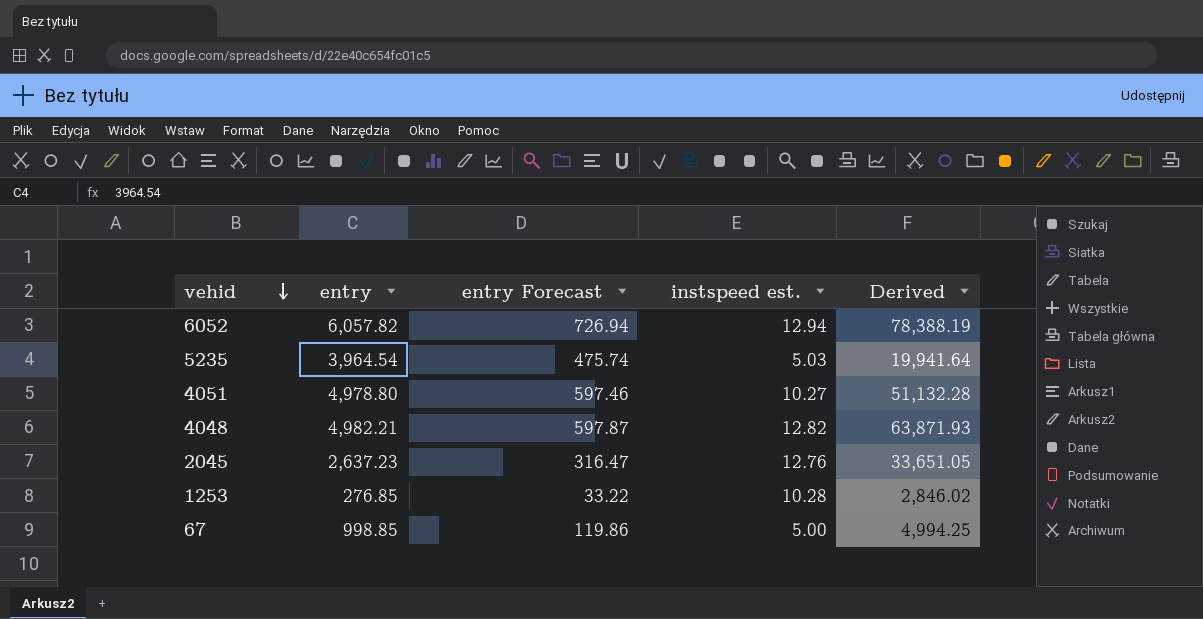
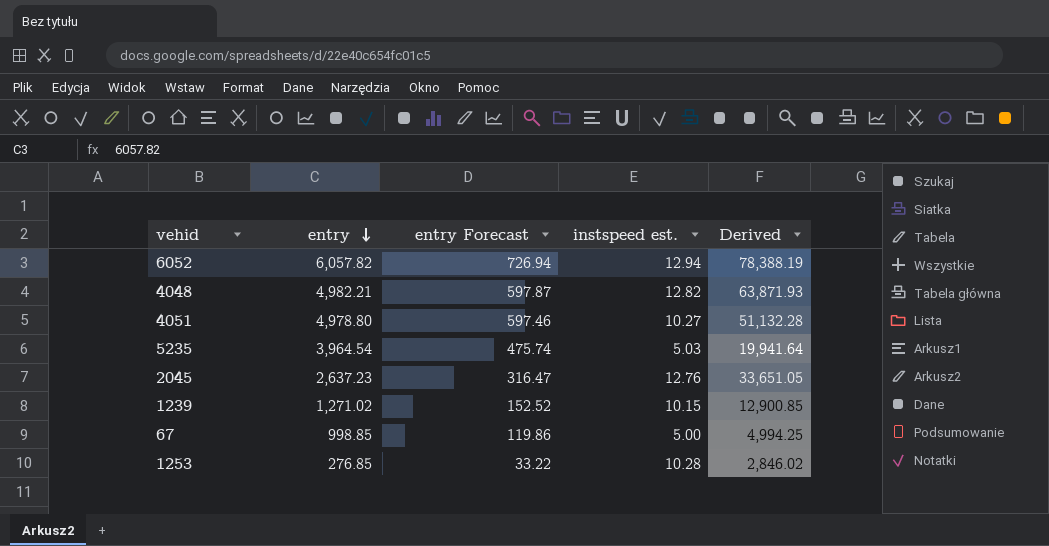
row order: vehid descending -> entry descending
row 1239: none -> 1,271.02 | 152.52 | 10.15 | 12,900.85

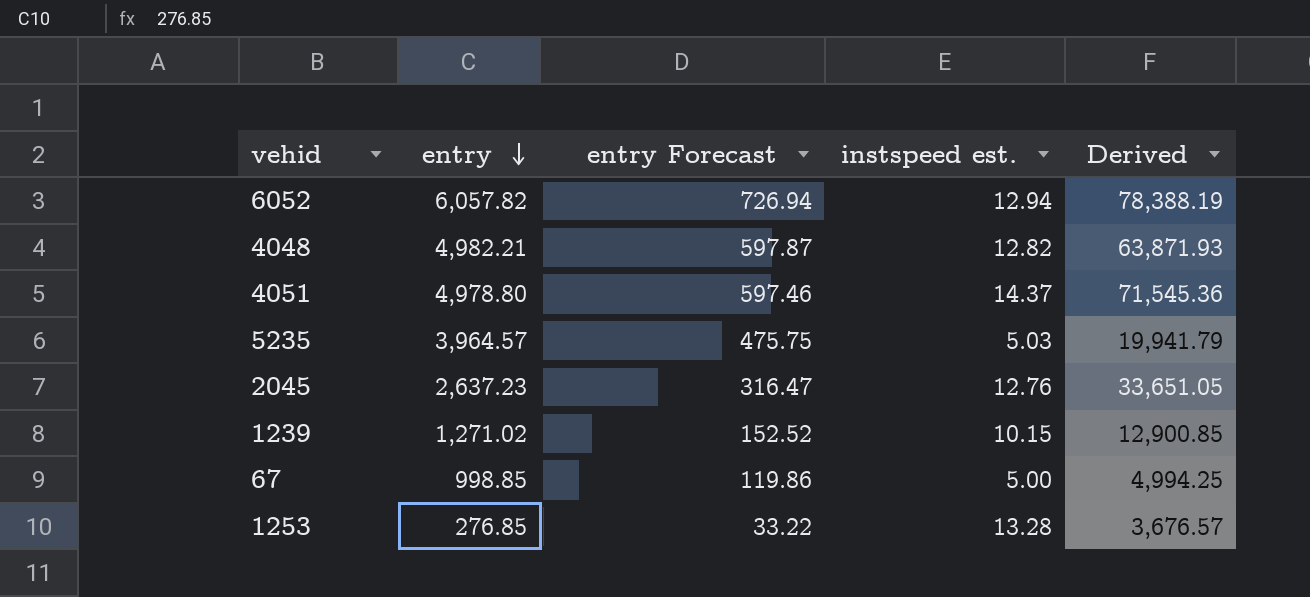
4051 | instspeed est.: 10.27 -> 14.37
4051 | Derived: 51,132.28 -> 71,545.36
5235 | entry: 3,964.54 -> 3,964.57
5235 | entry Forecast: 475.74 -> 475.75
5235 | Derived: 19,941.64 -> 19,941.79
1253 | instspeed est.: 10.28 -> 13.28
1253 | Derived: 2,846.02 -> 3,676.57

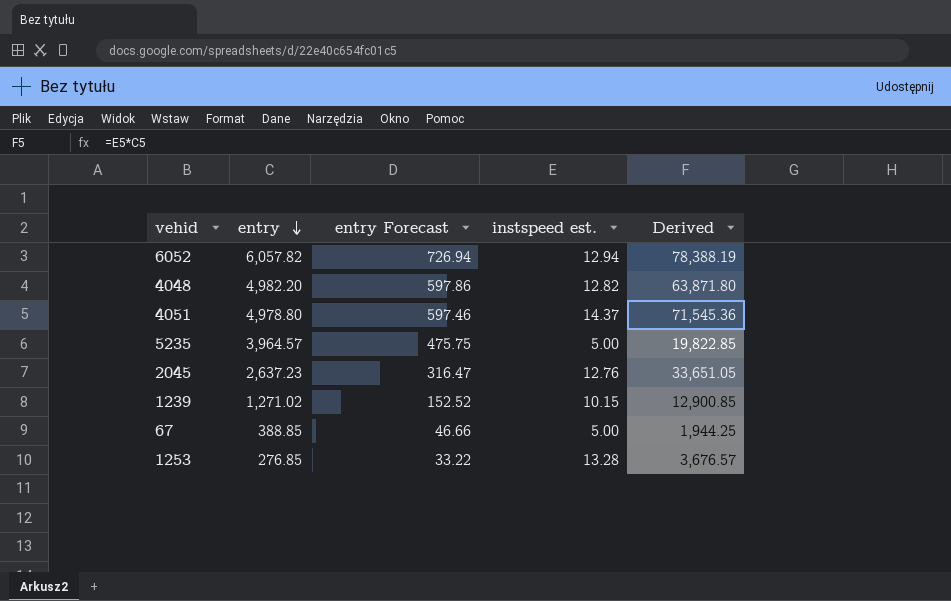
4048 | entry: 4,982.21 -> 4,982.20
4048 | entry Forecast: 597.87 -> 597.86
4048 | Derived: 63,871.93 -> 63,871.80
5235 | instspeed est.: 5.03 -> 5.00
5235 | Derived: 19,941.79 -> 19,822.85
67 | entry: 998.85 -> 388.85
67 | entry Forecast: 119.86 -> 46.66
67 | Derived: 4,994.25 -> 1,944.25

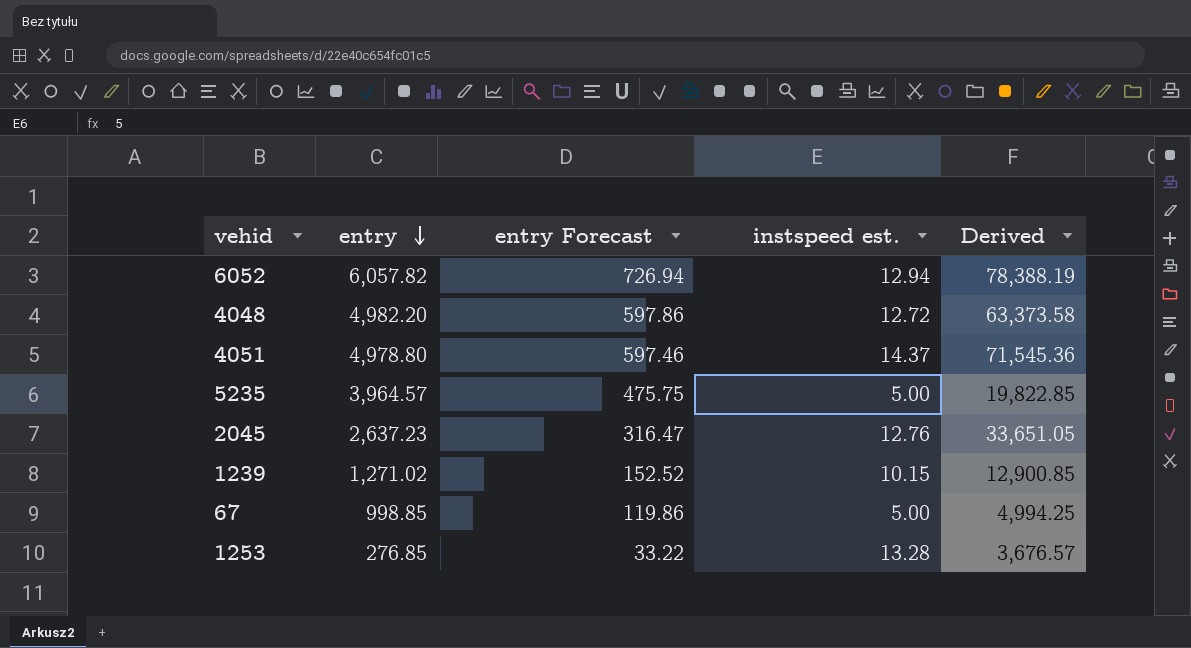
4048 | instspeed est.: 12.82 -> 12.72
4048 | Derived: 63,871.80 -> 63,373.58
67 | entry: 388.85 -> 998.85
67 | entry Forecast: 46.66 -> 119.86
67 | Derived: 1,944.25 -> 4,994.25

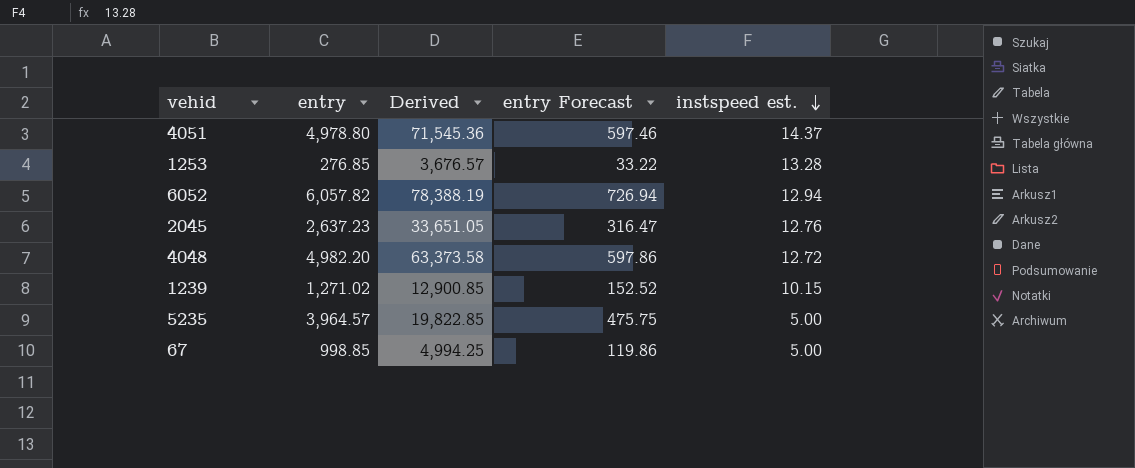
row order: entry descending -> instspeed est. descending
column Derived | position: 5 -> 3

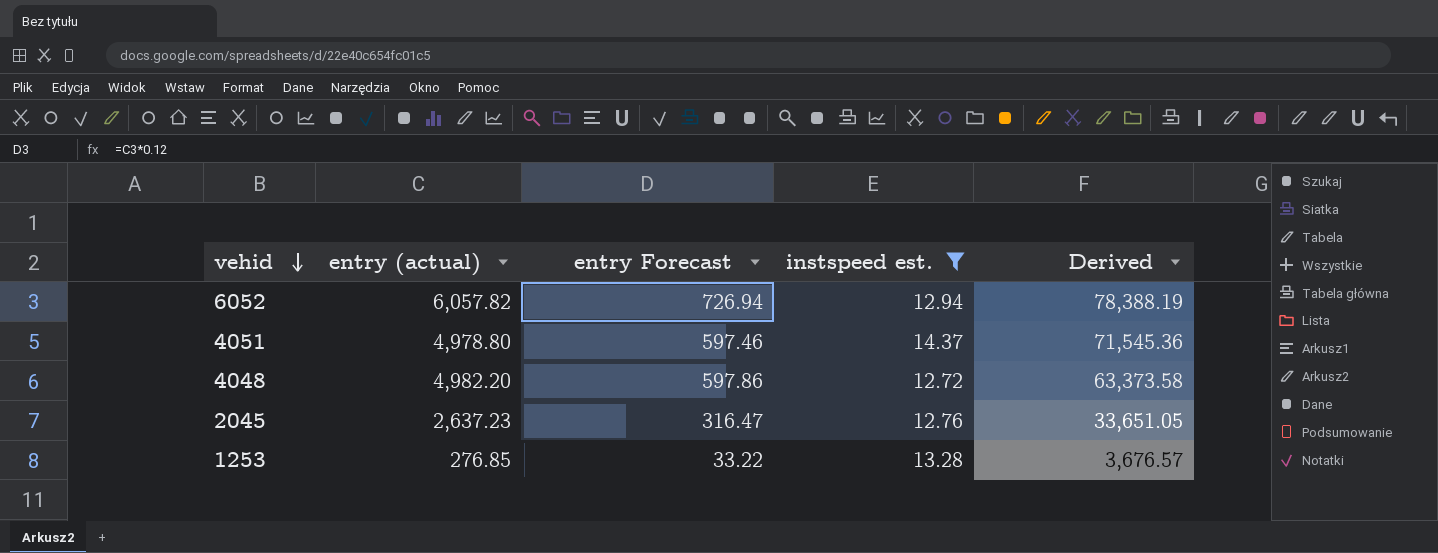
filter: none -> instspeed est. >= 12.72
row order: instspeed est. descending -> vehid descending
column name: entry -> entry (actual)
column Derived | position: 3 -> 5

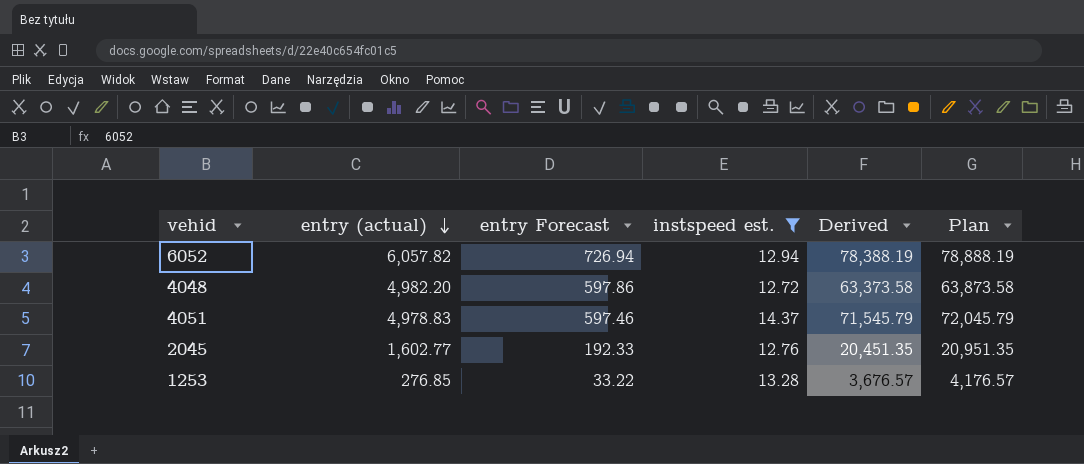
row order: vehid descending -> entry (actual) descending
column Plan | formula: none -> [Derived] + 500
4051 | entry (actual): 4,978.80 -> 4,978.83
4051 | Derived: 71,545.36 -> 71,545.79
2045 | entry (actual): 2,637.23 -> 1,602.77
2045 | entry Forecast: 316.47 -> 192.33
2045 | Derived: 33,651.05 -> 20,451.35

